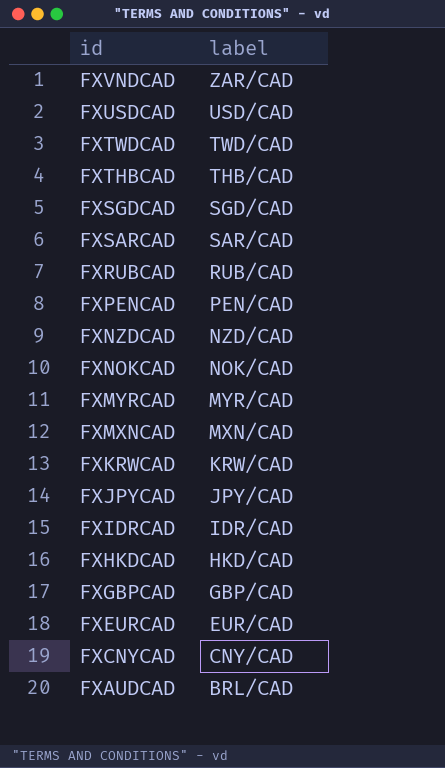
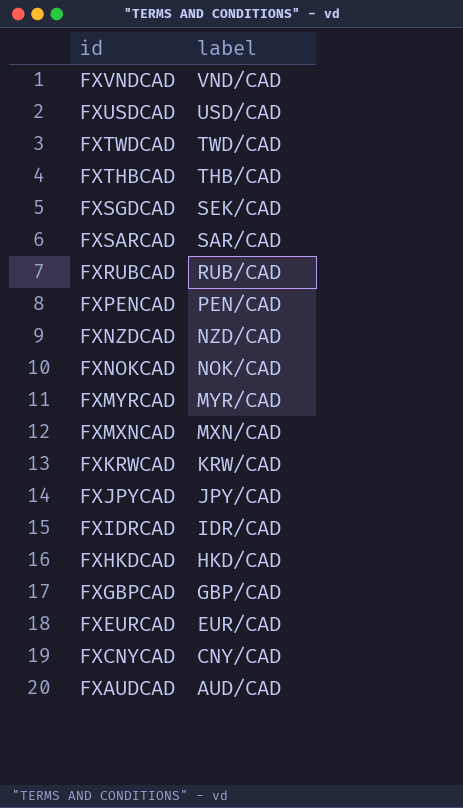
FXVNDCAD | label: ZAR/CAD -> VND/CAD
FXSGDCAD | label: SGD/CAD -> SEK/CAD
FXAUDCAD | label: BRL/CAD -> AUD/CAD

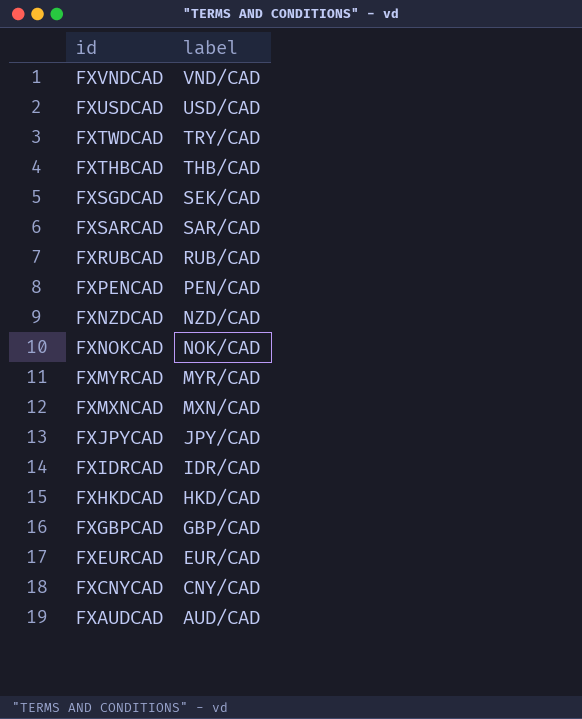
row FXKRWCAD: KRW/CAD -> none
FXTWDCAD | label: TWD/CAD -> TRY/CAD

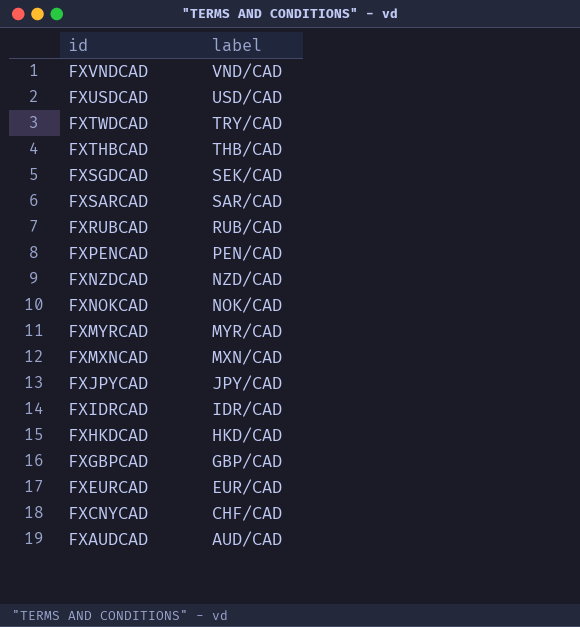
FXCNYCAD | label: CNY/CAD -> CHF/CAD

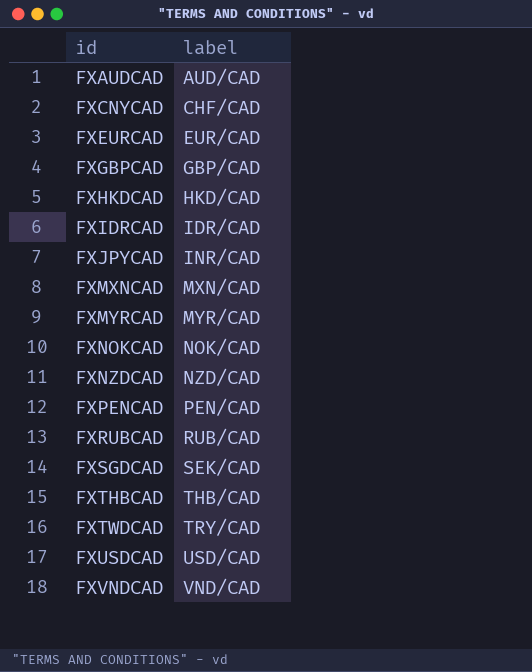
row order: id descending -> id ascending
row FXSARCAD: SAR/CAD -> none
FXJPYCAD | label: JPY/CAD -> INR/CAD

